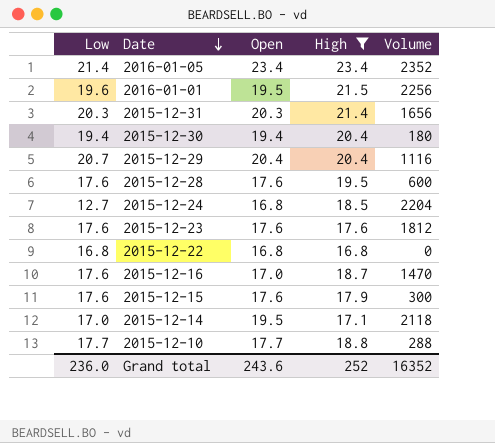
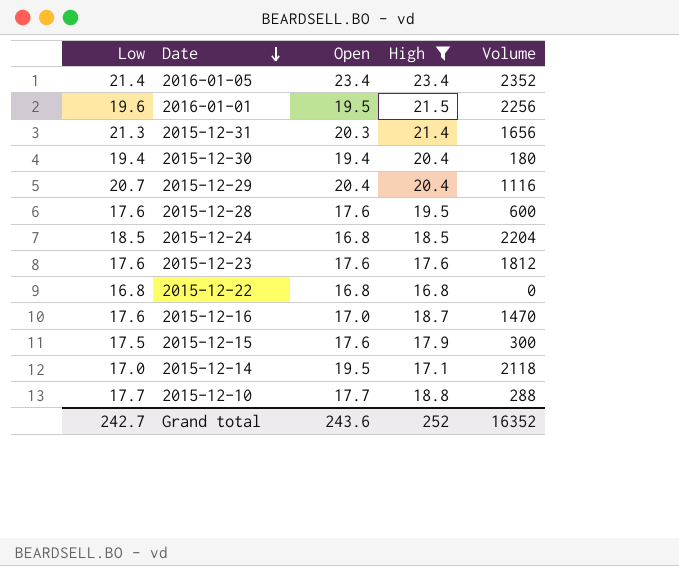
2015-12-31 | Low: 20.3 -> 21.3
2015-12-24 | Low: 12.7 -> 18.5
2015-12-15 | Low: 17.6 -> 17.5
Grand total | Low: 236.0 -> 242.7

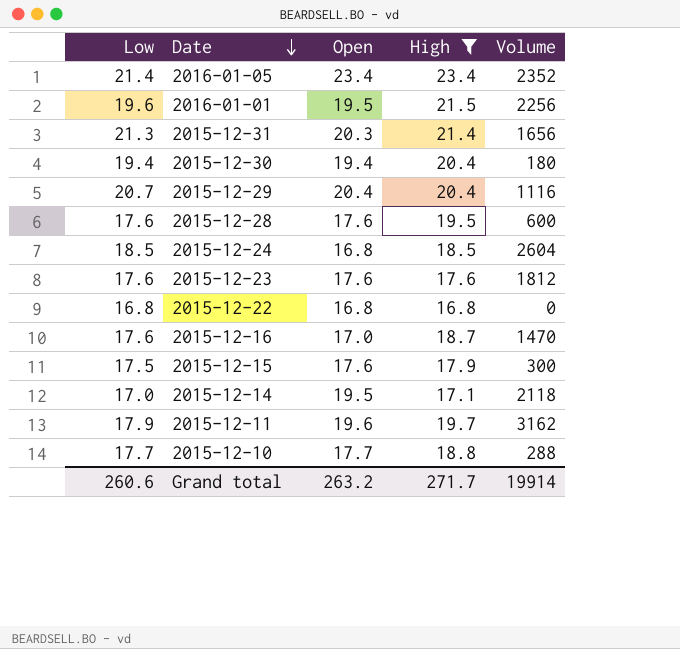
2015-12-24 | Volume: 2204 -> 2604
row 2015-12-11: none -> 17.9 | 19.6 | 19.7 | 3162
Grand total | Low: 242.7 -> 260.6
Grand total | Open: 243.6 -> 263.2
Grand total | High: 252 -> 271.7
Grand total | Volume: 16352 -> 19914

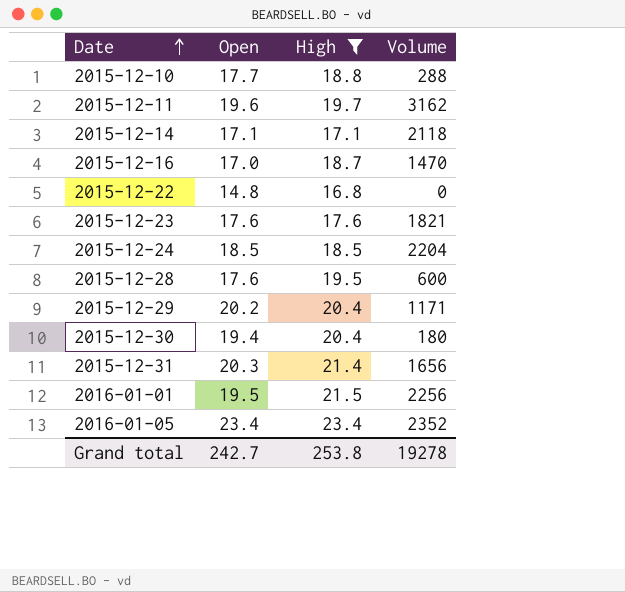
row order: Date descending -> Date ascending
column Low | position: 1 -> none
row 2015-12-15: 17.5 | 17.6 | 17.9 | 300 -> none
2015-12-14 | Open: 19.5 -> 17.1
2015-12-22 | Open: 16.8 -> 14.8
2015-12-23 | Volume: 1812 -> 1821
2015-12-24 | Open: 16.8 -> 18.5
2015-12-24 | Volume: 2604 -> 2204
2015-12-29 | Open: 20.4 -> 20.2
2015-12-29 | Volume: 1116 -> 1171
Grand total | Open: 263.2 -> 242.7
Grand total | High: 271.7 -> 253.8
Grand total | Volume: 19914 -> 19278

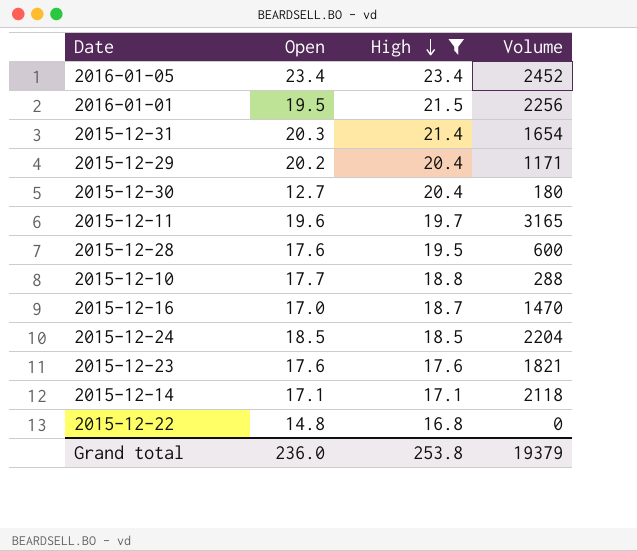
row order: Date ascending -> High descending
2016-01-05 | Volume: 2352 -> 2452
2015-12-31 | Volume: 1656 -> 1654
2015-12-30 | Open: 19.4 -> 12.7
2015-12-11 | Volume: 3162 -> 3165
Grand total | Open: 242.7 -> 236.0
Grand total | Volume: 19278 -> 19379

